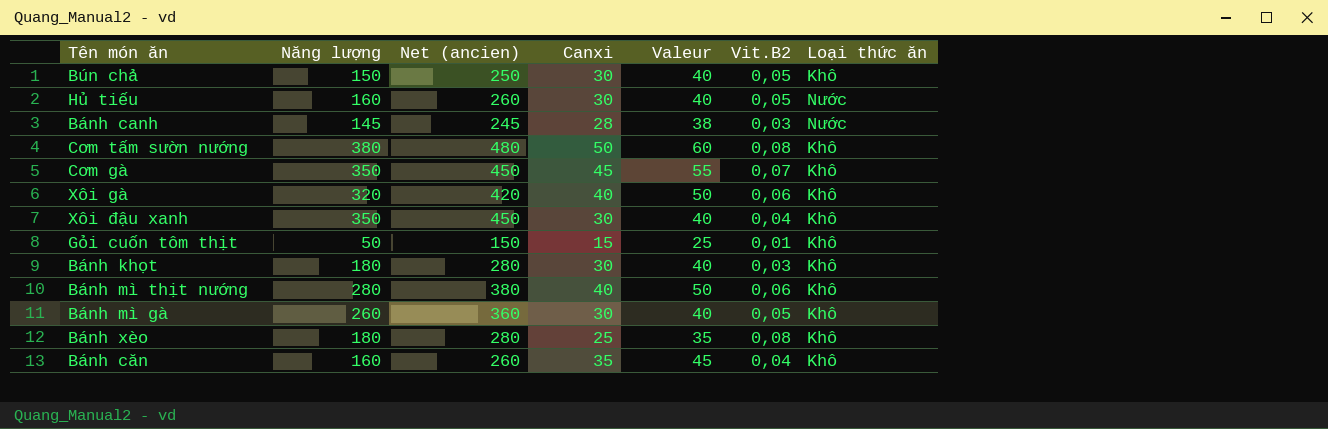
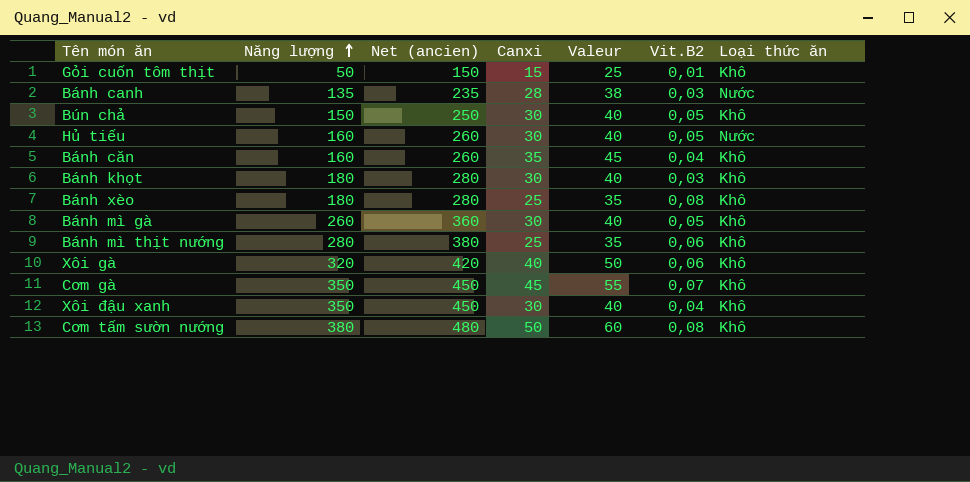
row order: none -> Năng lượng ascending
Bánh canh | Năng lượng: 145 -> 135
Bánh canh | Net (ancien): 245 -> 235
Bánh mì thịt nướng | Canxi: 40 -> 25
Bánh mì thịt nướng | Valeur: 50 -> 35

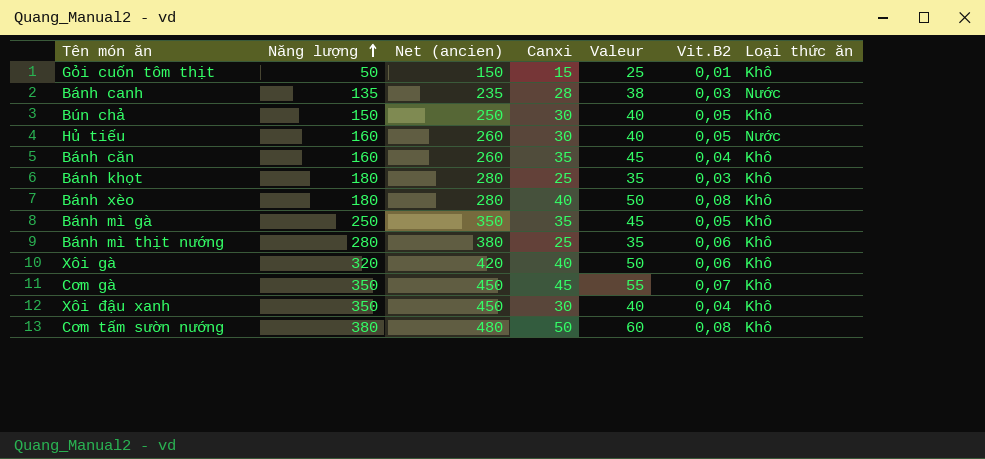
Bánh khọt | Canxi: 30 -> 25
Bánh khọt | Valeur: 40 -> 35
Bánh xèo | Canxi: 25 -> 40
Bánh xèo | Valeur: 35 -> 50
Bánh mì gà | Năng lượng: 260 -> 250
Bánh mì gà | Net (ancien): 360 -> 350
Bánh mì gà | Canxi: 30 -> 35
Bánh mì gà | Valeur: 40 -> 45

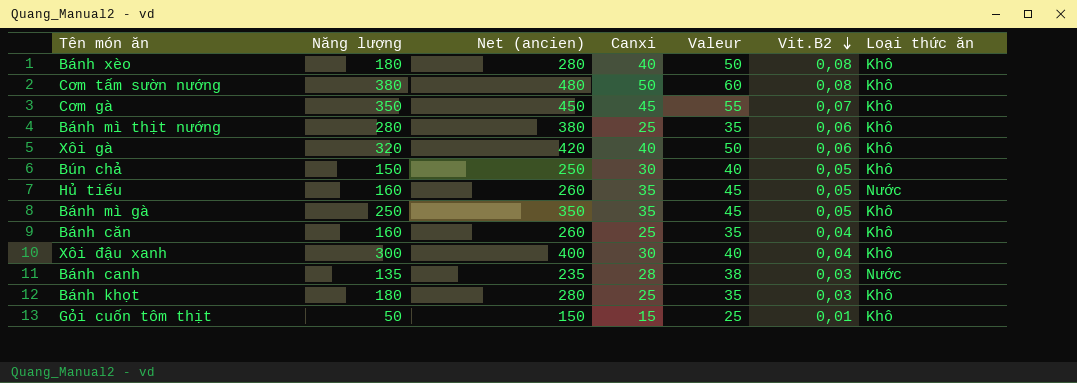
row order: Năng lượng ascending -> Vit.B2 descending
Hủ tiếu | Canxi: 30 -> 35
Hủ tiếu | Valeur: 40 -> 45
Bánh căn | Canxi: 35 -> 25
Bánh căn | Valeur: 45 -> 35
Xôi đậu xanh | Năng lượng: 350 -> 300
Xôi đậu xanh | Net (ancien): 450 -> 400

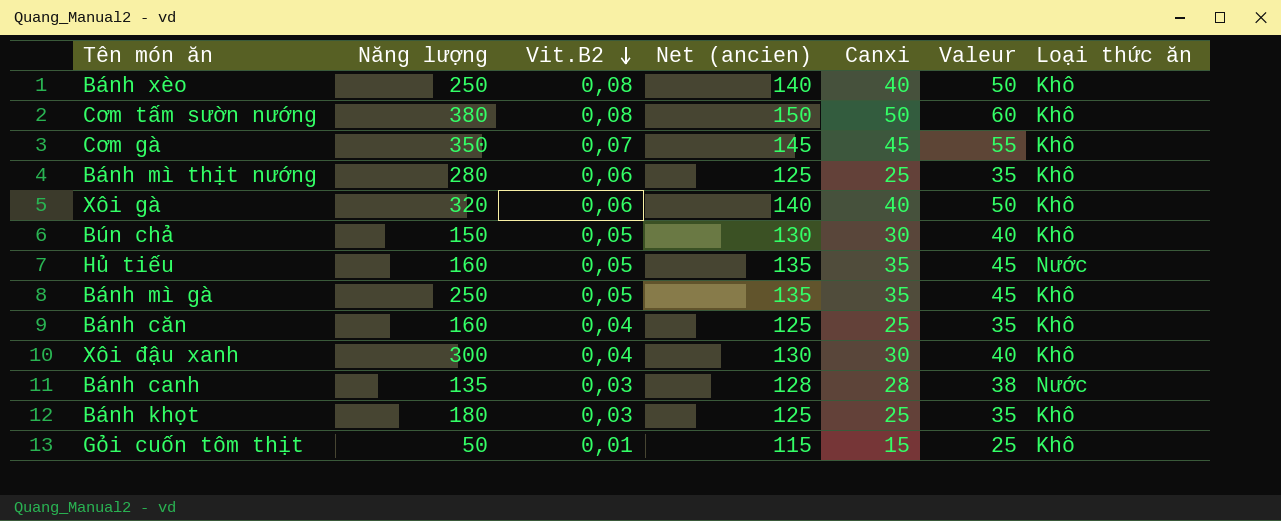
column Vit.B2 | position: 6 -> 3
column Net (ancien) | formula: [Năng lượng] + 100 -> [Canxi] + 100
Bánh xèo | Năng lượng: 180 -> 250

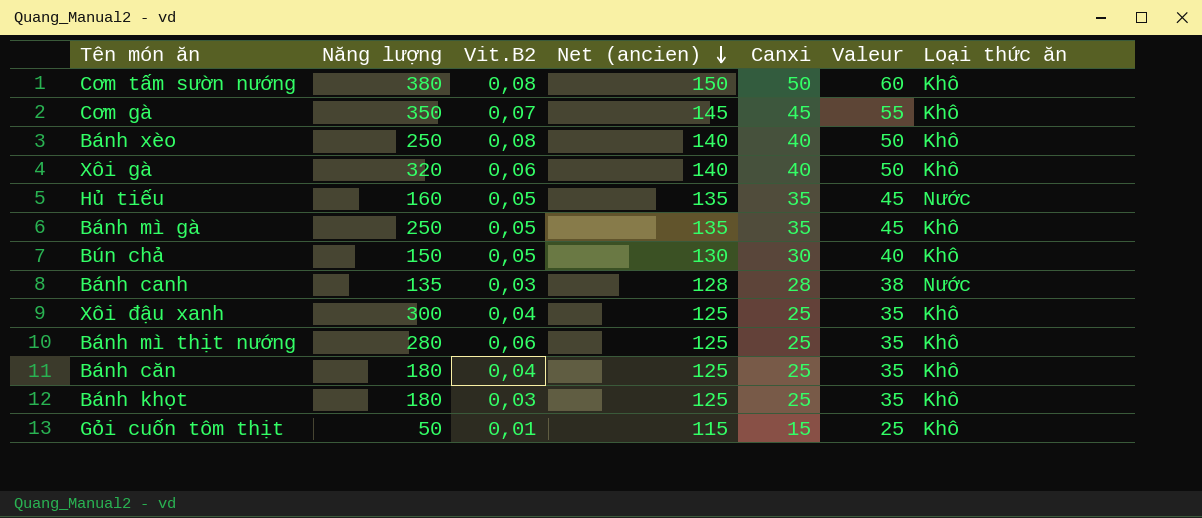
row order: Vit.B2 descending -> Net (ancien) descending
Xôi đậu xanh | Net (ancien): 130 -> 125
Xôi đậu xanh | Canxi: 30 -> 25
Xôi đậu xanh | Valeur: 40 -> 35
Bánh căn | Năng lượng: 160 -> 180

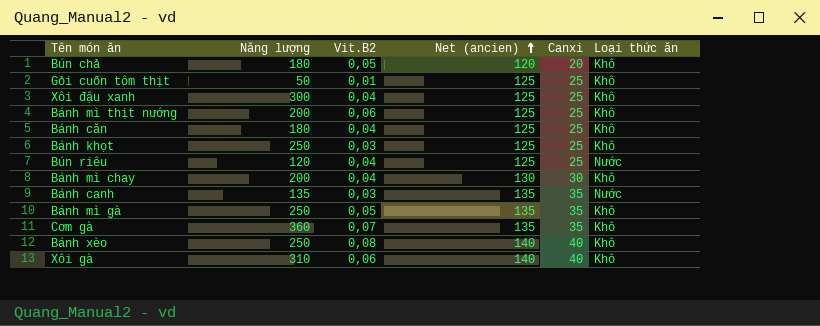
row order: Net (ancien) descending -> Net (ancien) ascending
column Valeur | formula: [Canxi] + 10 -> none
row Cơm tấm sườn nướng: 380 | 0,08 | 150 | 50 | 60 | Khô -> none
row Hủ tiếu: 160 | 0,05 | 135 | 35 | 45 | Nước -> none
Bún chả | Năng lượng: 150 -> 180
Bún chả | Net (ancien): 130 -> 120
Bún chả | Canxi: 30 -> 20
Gỏi cuốn tôm thịt | Net (ancien): 115 -> 125
Gỏi cuốn tôm thịt | Canxi: 15 -> 25
Bánh mì thịt nướng | Năng lượng: 280 -> 200
Bánh khọt | Năng lượng: 180 -> 250
row Bún riêu: none -> 120 | 0,04 | 125 | 25 | Nước
row Bánh mì chay: none -> 200 | 0,04 | 130 | 30 | Khô
Bánh canh | Net (ancien): 128 -> 135
Bánh canh | Canxi: 28 -> 35
Cơm gà | Năng lượng: 350 -> 360
Cơm gà | Net (ancien): 145 -> 135
Cơm gà | Canxi: 45 -> 35
Xôi gà | Năng lượng: 320 -> 310

